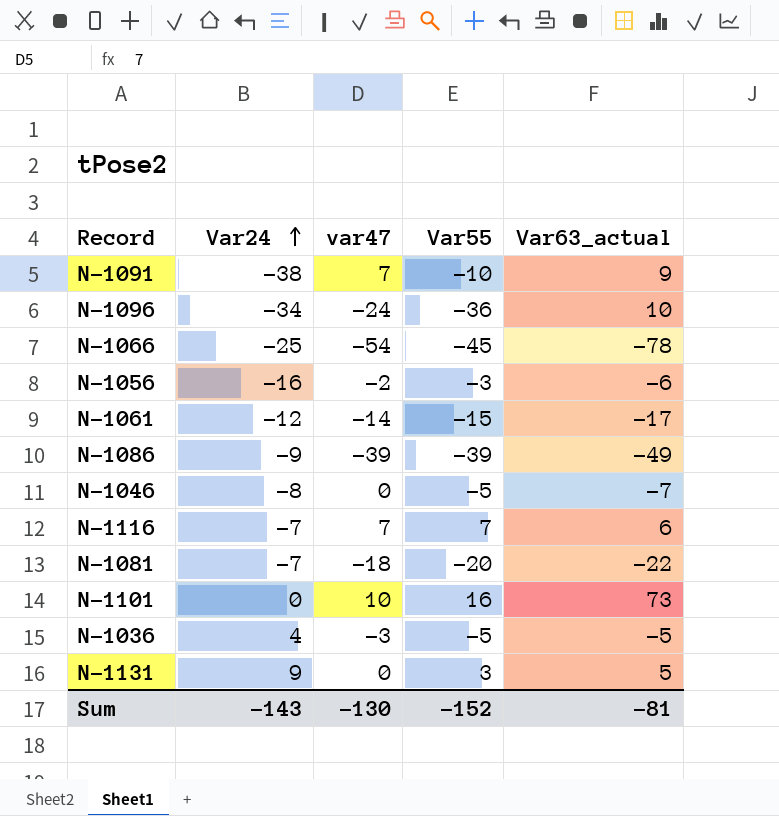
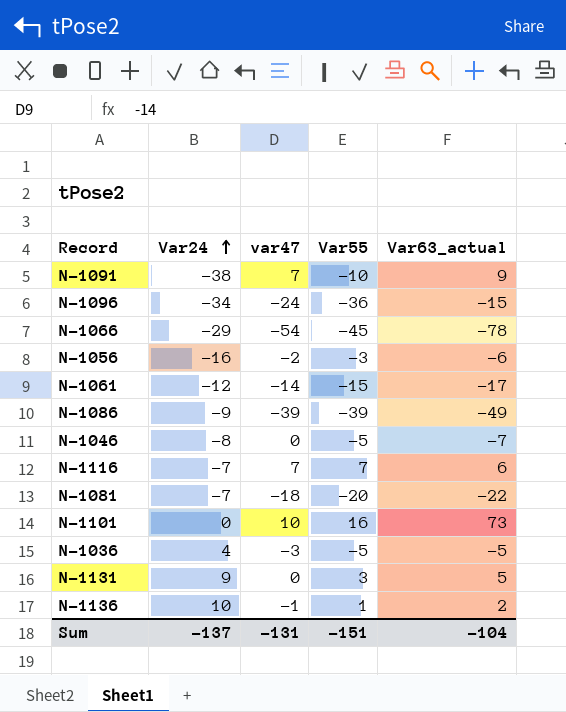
N-1096 | Var63_actual: 10 -> -15
N-1066 | Var24: -25 -> -29
row N-1136: none -> 10 | -1 | 1 | 2
Sum | Var24: -143 -> -137
Sum | var47: -130 -> -131
Sum | Var55: -152 -> -151
Sum | Var63_actual: -81 -> -104

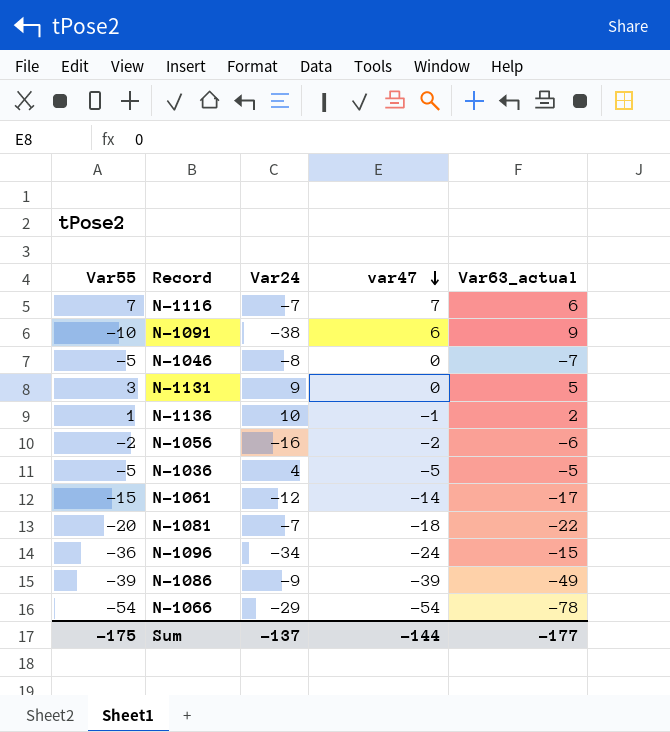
row order: Var24 ascending -> var47 descending
column Var55 | position: 4 -> 1
row N-1101: 0 | 10 | 16 | 73 -> none
N-1091 | var47: 7 -> 6
N-1056 | Var55: -3 -> -2
N-1036 | var47: -3 -> -5
N-1066 | Var55: -45 -> -54
Sum | Var55: -151 -> -175
Sum | var47: -131 -> -144
Sum | Var63_actual: -104 -> -177

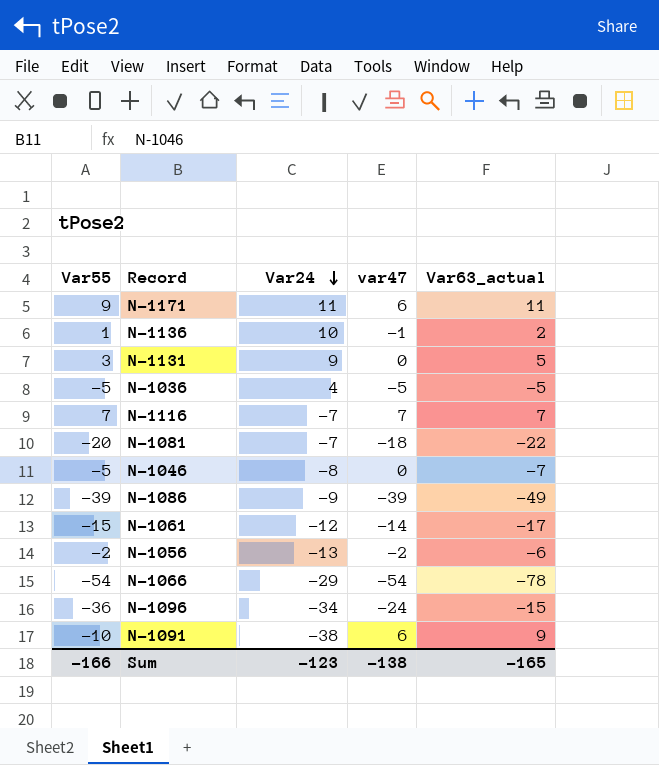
row order: var47 descending -> Var24 descending
row N-1171: none -> 9 | 11 | 6 | 11
N-1116 | Var63_actual: 6 -> 7
N-1056 | Var24: -16 -> -13
Sum | Var55: -175 -> -166
Sum | Var24: -137 -> -123
Sum | var47: -144 -> -138
Sum | Var63_actual: -177 -> -165

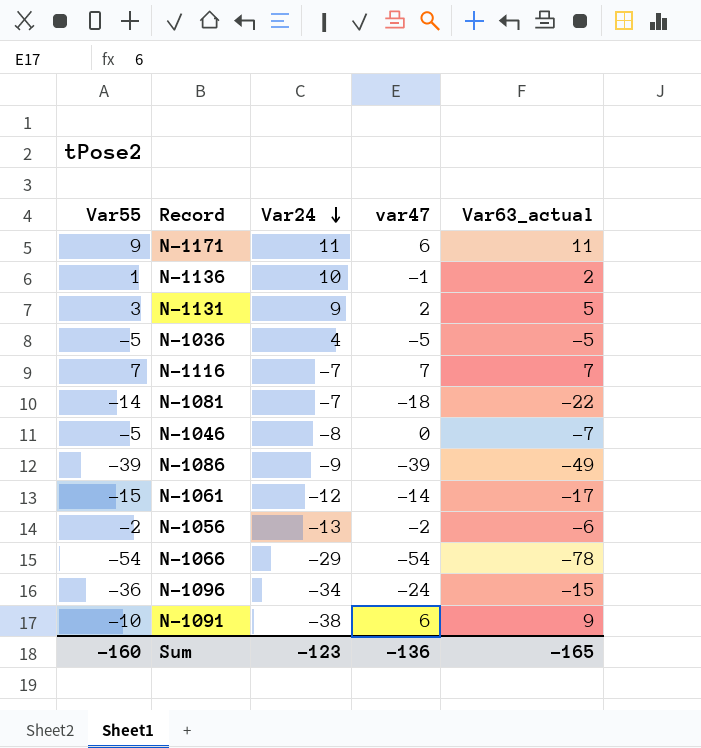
N-1131 | var47: 0 -> 2
N-1081 | Var55: -20 -> -14
Sum | Var55: -166 -> -160
Sum | var47: -138 -> -136

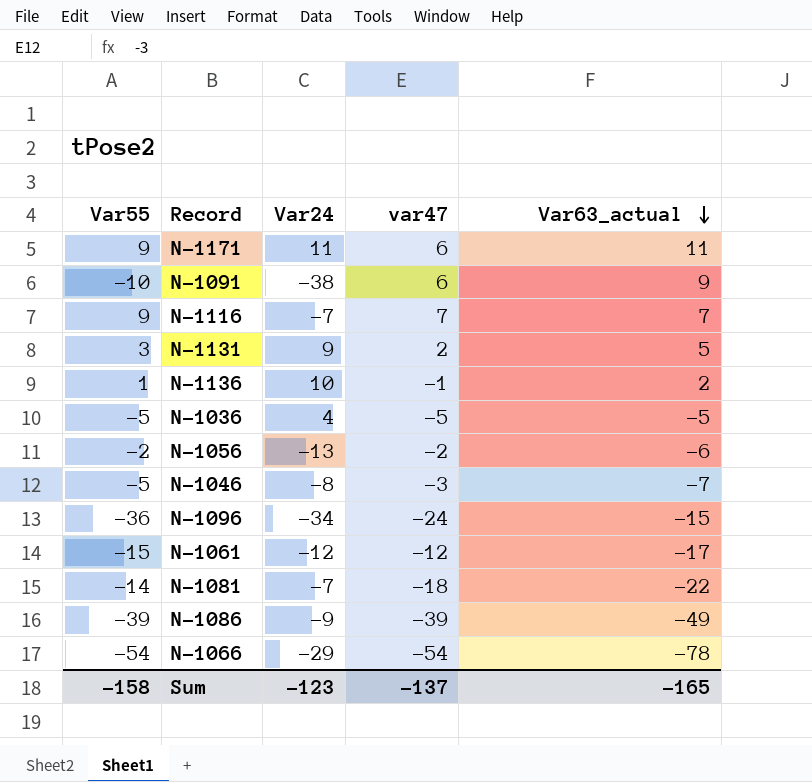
row order: Var24 descending -> Var63_actual descending
N-1116 | Var55: 7 -> 9
N-1046 | var47: 0 -> -3
N-1061 | var47: -14 -> -12
Sum | Var55: -160 -> -158
Sum | var47: -136 -> -137

